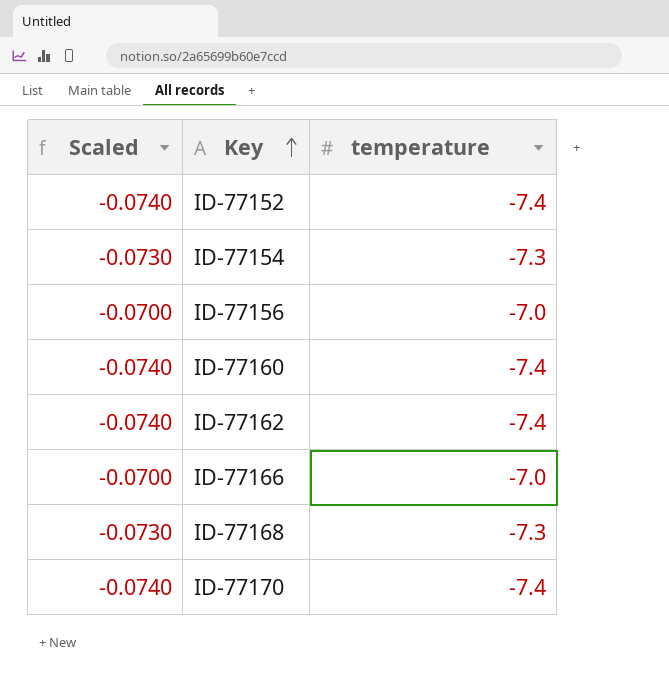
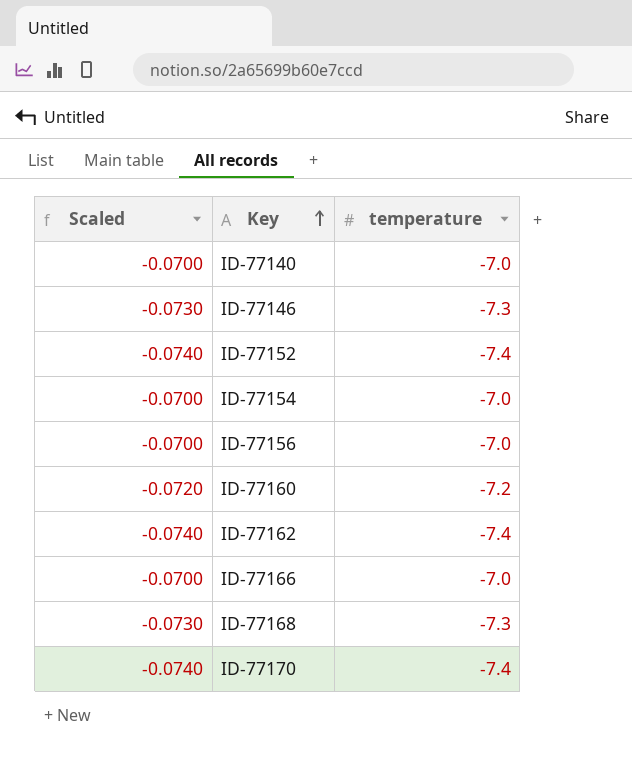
row ID-77140: none -> -0.0700 | -7.0
row ID-77146: none -> -0.0730 | -7.3
ID-77154 | Scaled: -0.0730 -> -0.0700
ID-77154 | temperature: -7.3 -> -7.0
ID-77160 | Scaled: -0.0740 -> -0.0720
ID-77160 | temperature: -7.4 -> -7.2

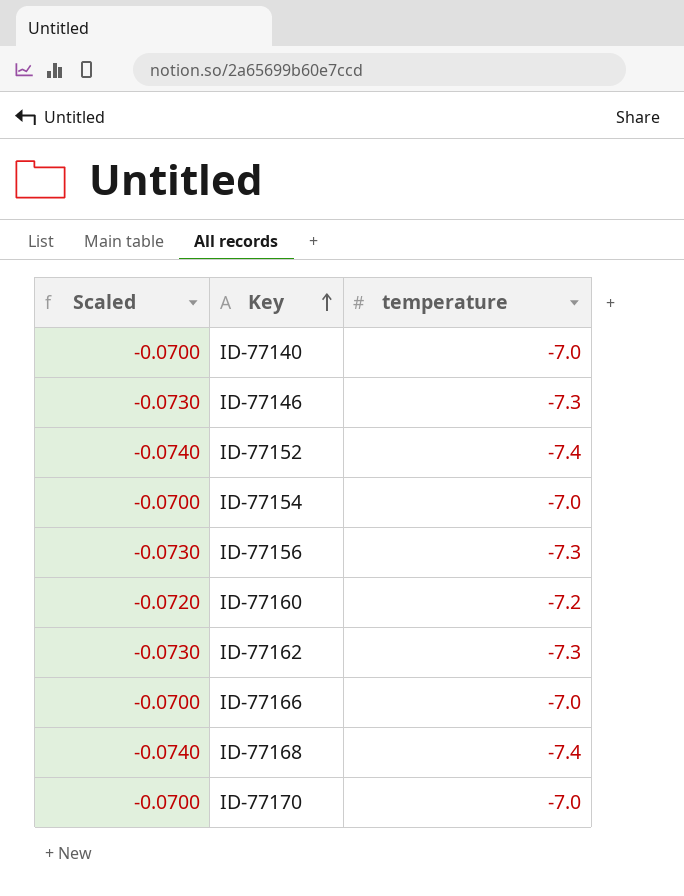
ID-77156 | Scaled: -0.0700 -> -0.0730
ID-77156 | temperature: -7.0 -> -7.3
ID-77162 | Scaled: -0.0740 -> -0.0730
ID-77162 | temperature: -7.4 -> -7.3
ID-77168 | Scaled: -0.0730 -> -0.0740
ID-77168 | temperature: -7.3 -> -7.4
ID-77170 | Scaled: -0.0740 -> -0.0700
ID-77170 | temperature: -7.4 -> -7.0

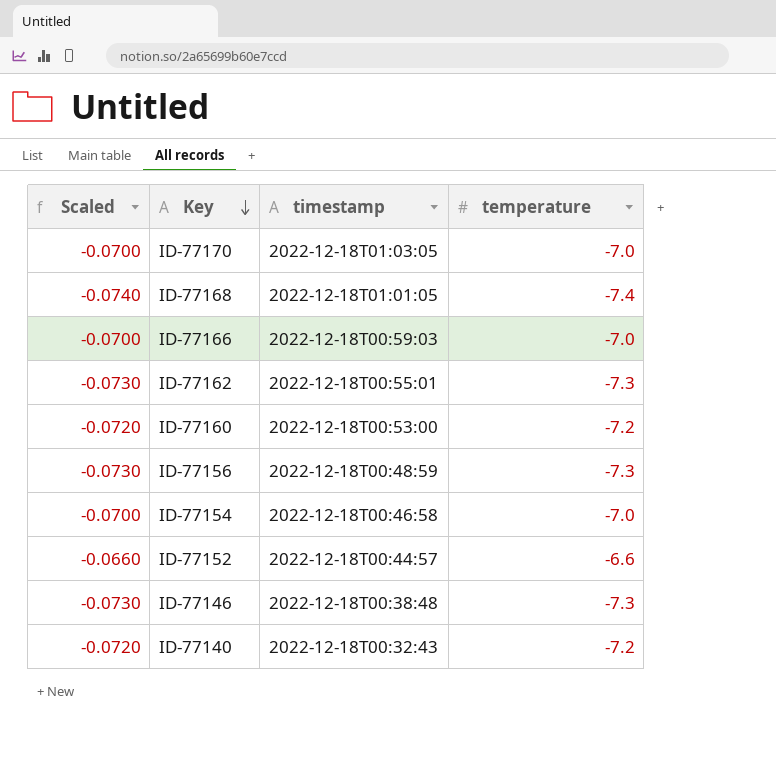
row order: Key ascending -> Key descending
column timestamp | position: none -> 3
ID-77152 | Scaled: -0.0740 -> -0.0660
ID-77152 | temperature: -7.4 -> -6.6
ID-77140 | Scaled: -0.0700 -> -0.0720
ID-77140 | temperature: -7.0 -> -7.2

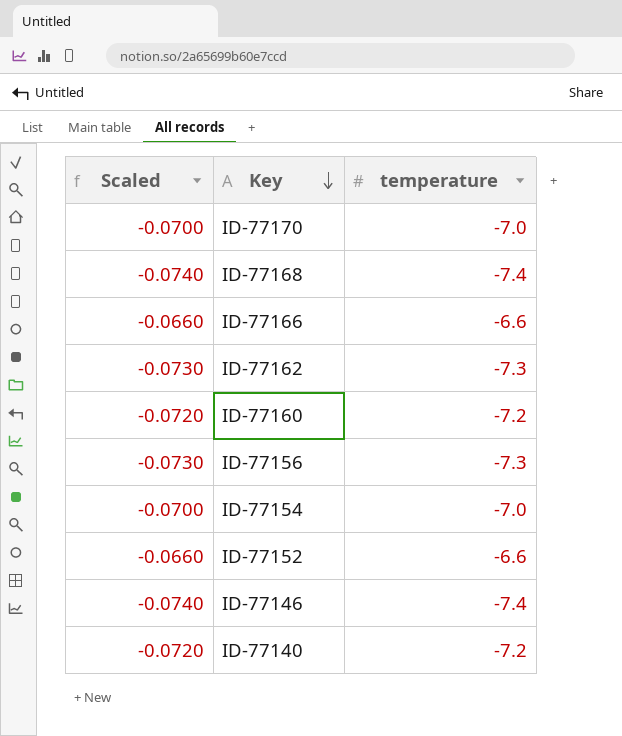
column timestamp | position: 3 -> none
ID-77166 | Scaled: -0.0700 -> -0.0660
ID-77166 | temperature: -7.0 -> -6.6
ID-77146 | Scaled: -0.0730 -> -0.0740
ID-77146 | temperature: -7.3 -> -7.4

